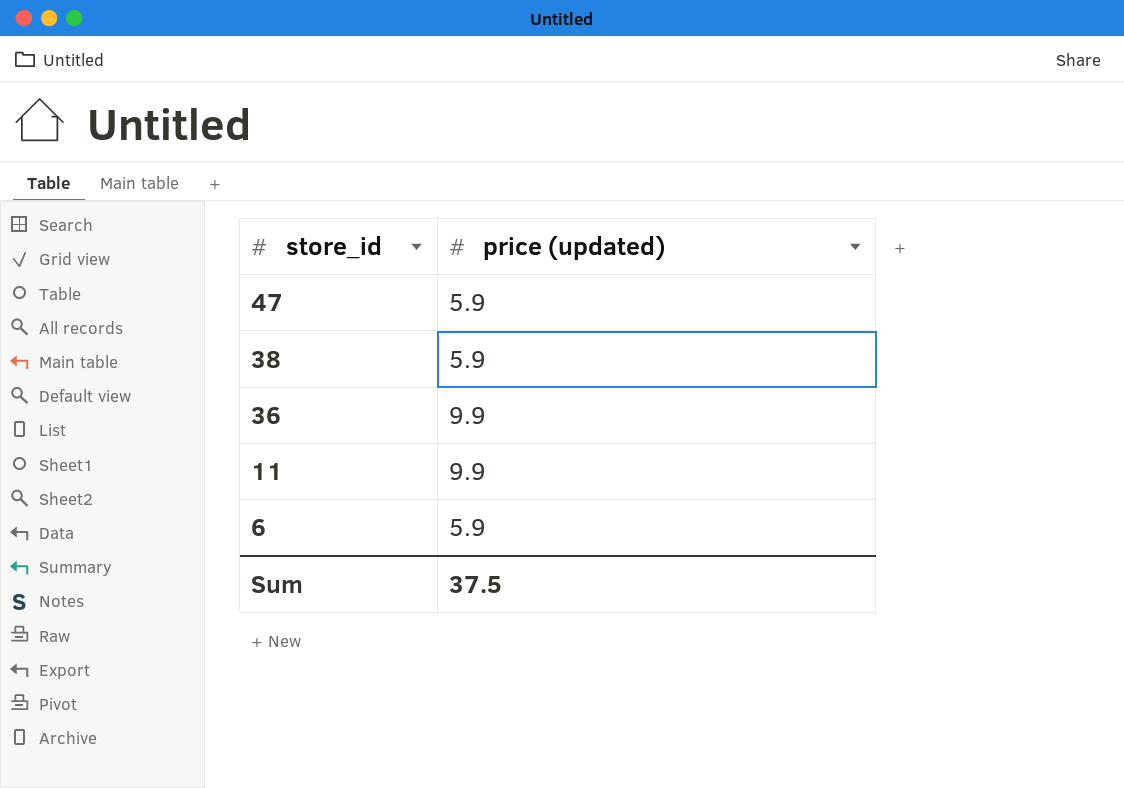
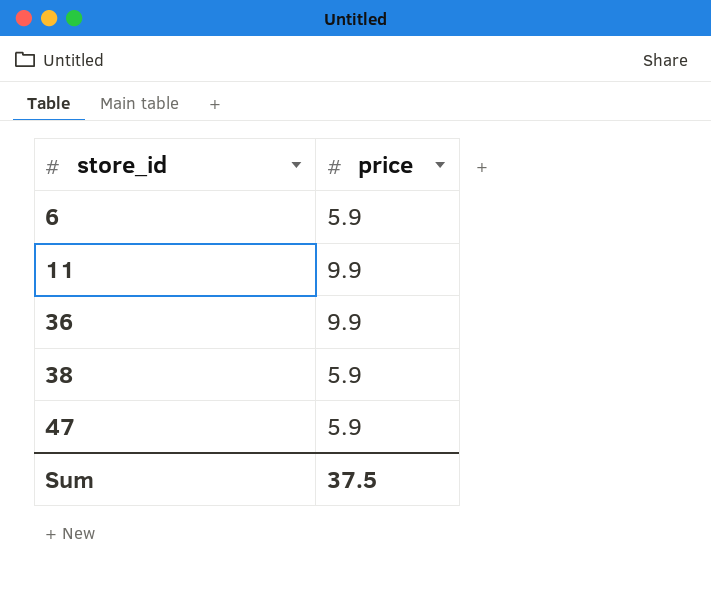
row order: store_id descending -> store_id ascending
column name: price (updated) -> price

